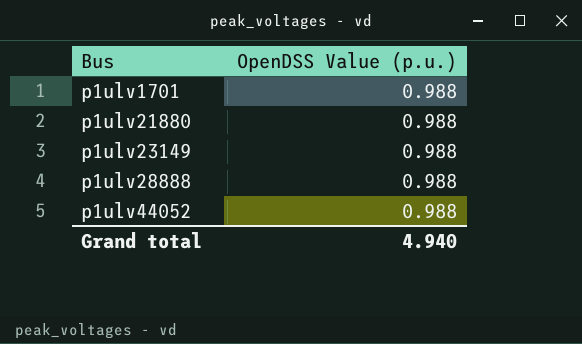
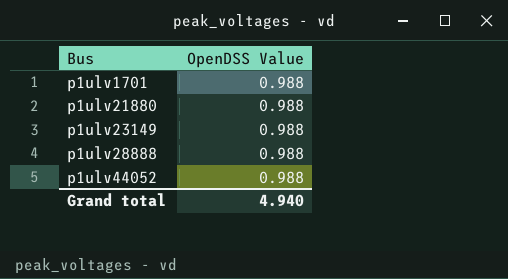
column name: OpenDSS Value (p.u.) -> OpenDSS Value

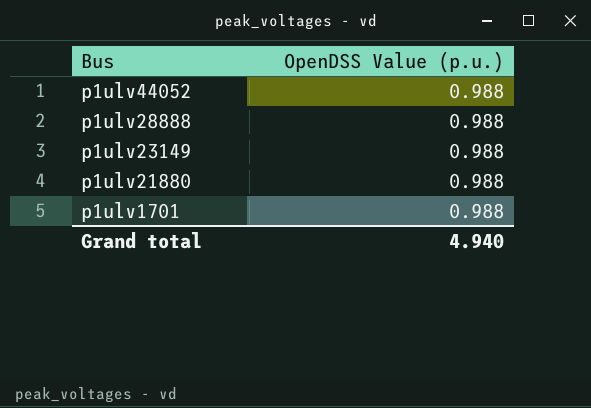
row order: Bus ascending -> Bus descending
column name: OpenDSS Value -> OpenDSS Value (p.u.)

